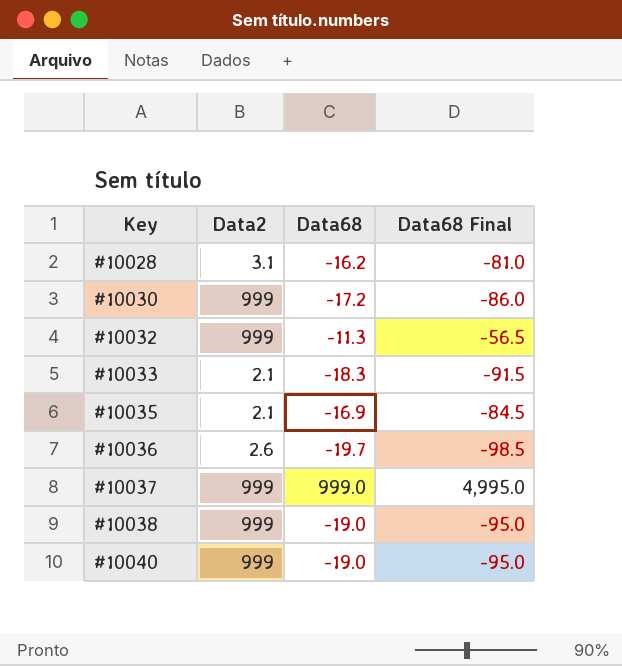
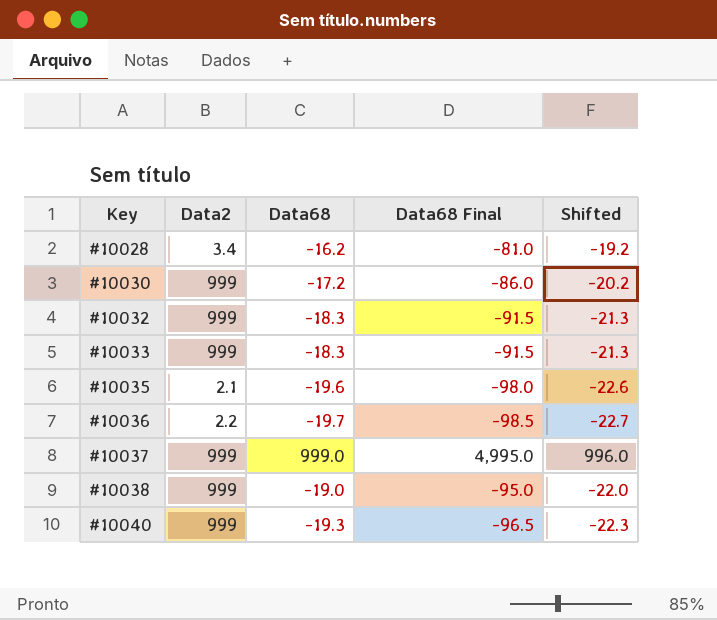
column Shifted | formula: none -> [Data68] - 3
#10028 | Data2: 3.1 -> 3.4
#10032 | Data68: -11.3 -> -18.3
#10032 | Data68 Final: -56.5 -> -91.5
#10033 | Data2: 2.1 -> 999
#10035 | Data68: -16.9 -> -19.6
#10035 | Data68 Final: -84.5 -> -98.0
#10036 | Data2: 2.6 -> 2.2
#10040 | Data68: -19.0 -> -19.3
#10040 | Data68 Final: -95.0 -> -96.5

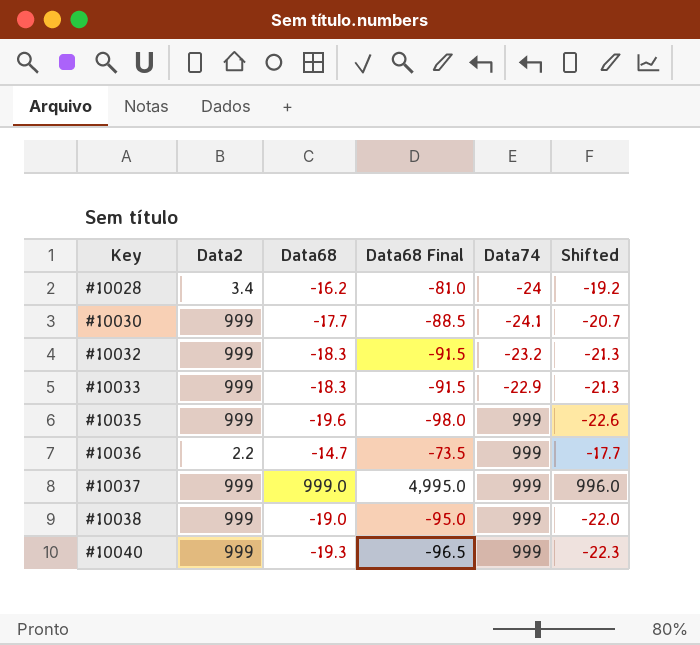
column Data74 | position: none -> 5
#10030 | Data68: -17.2 -> -17.7
#10030 | Data68 Final: -86.0 -> -88.5
#10030 | Shifted: -20.2 -> -20.7
#10035 | Data2: 2.1 -> 999
#10036 | Data68: -19.7 -> -14.7
#10036 | Data68 Final: -98.5 -> -73.5
#10036 | Shifted: -22.7 -> -17.7

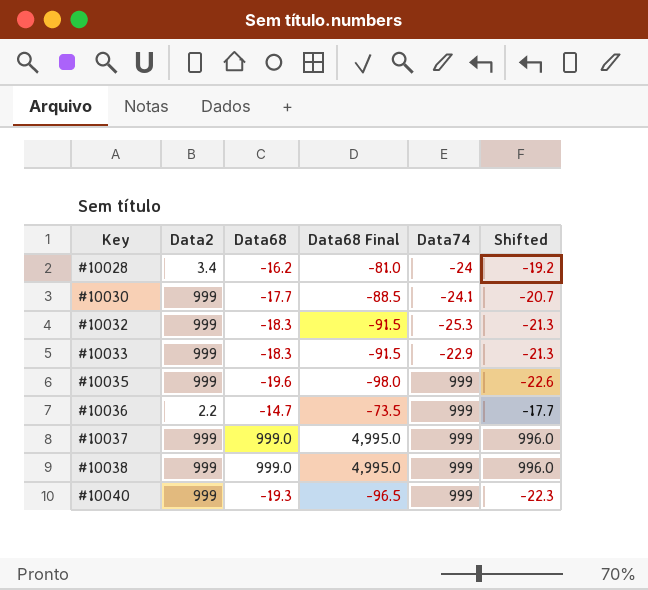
#10032 | Data74: -23.2 -> -25.3
#10038 | Data68: -19.0 -> 999.0
#10038 | Data68 Final: -95.0 -> 4,995.0
#10038 | Shifted: -22.0 -> 996.0

